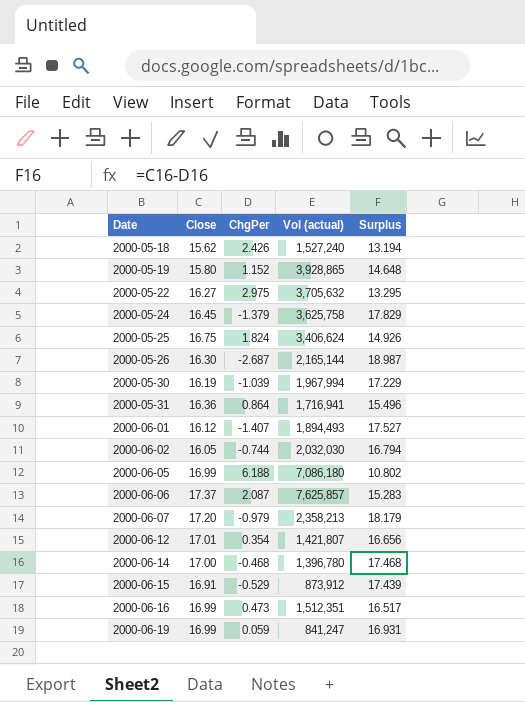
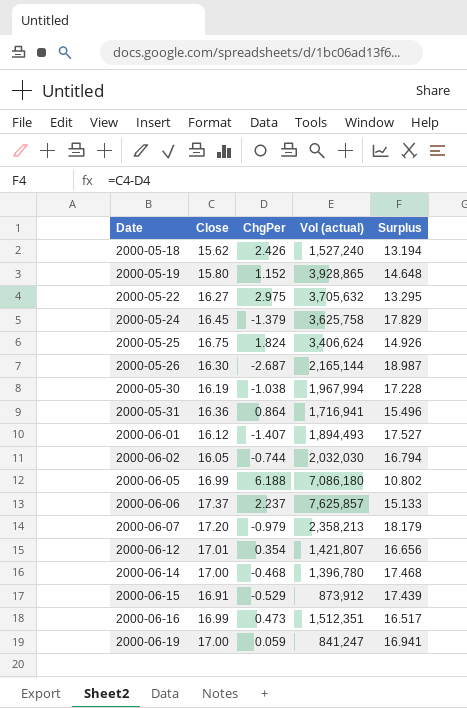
2000-05-30 | ChgPer: -1.039 -> -1.038
2000-05-30 | Surplus: 17.229 -> 17.228
2000-06-06 | ChgPer: 2.087 -> 2.237
2000-06-06 | Surplus: 15.283 -> 15.133
2000-06-19 | Close: 16.99 -> 17.00
2000-06-19 | Surplus: 16.931 -> 16.941

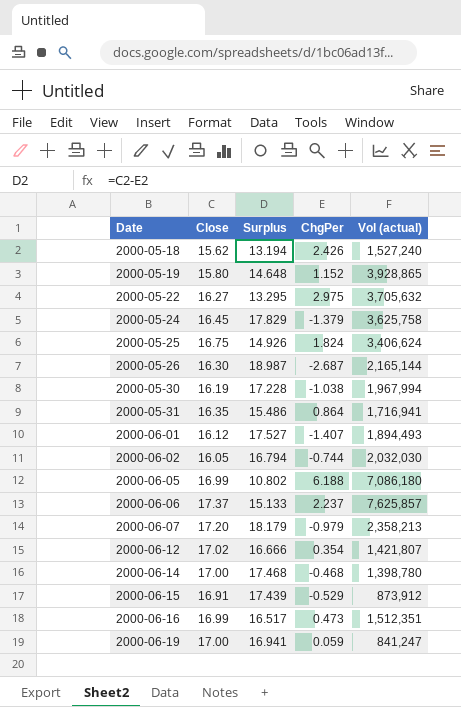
column Surplus | position: 5 -> 3
2000-05-31 | Close: 16.36 -> 16.35
2000-05-31 | Surplus: 15.496 -> 15.486
2000-06-12 | Close: 17.01 -> 17.02
2000-06-12 | Surplus: 16.656 -> 16.666
2000-06-14 | Vol (actual): 1,396,780 -> 1,398,780

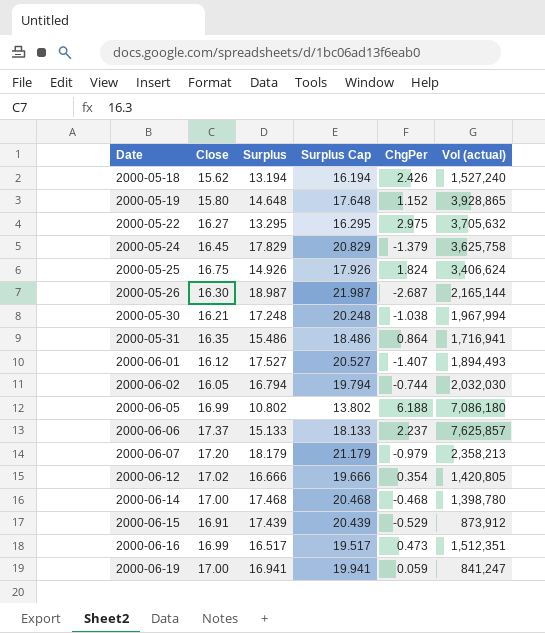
column Surplus Cap | formula: none -> [Surplus] + 3
2000-05-30 | Close: 16.19 -> 16.21
2000-05-30 | Surplus: 17.228 -> 17.248
2000-06-12 | Vol (actual): 1,421,807 -> 1,420,805

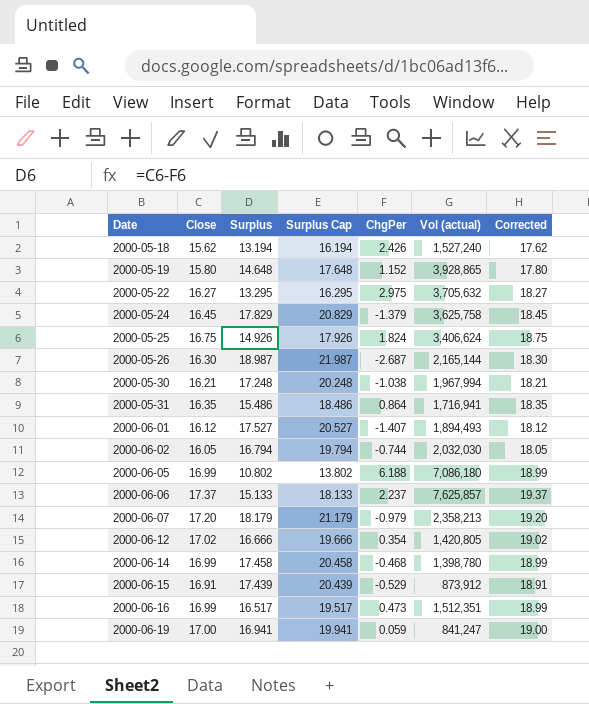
column Corrected | formula: none -> [Close] + 2
2000-06-14 | Close: 17.00 -> 16.99
2000-06-14 | Surplus: 17.468 -> 17.458
2000-06-14 | Surplus Cap: 20.468 -> 20.458

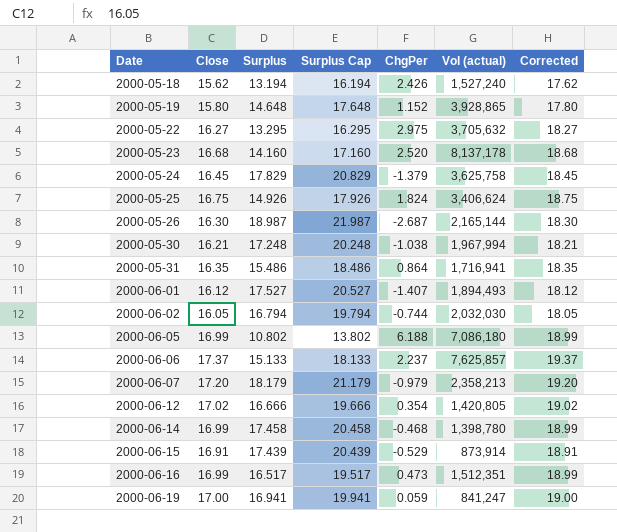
row 2000-05-23: none -> 16.68 | 14.160 | 17.160 | 2.520 | 8,137,178 | 18.68
2000-06-15 | Vol (actual): 873,912 -> 873,914

